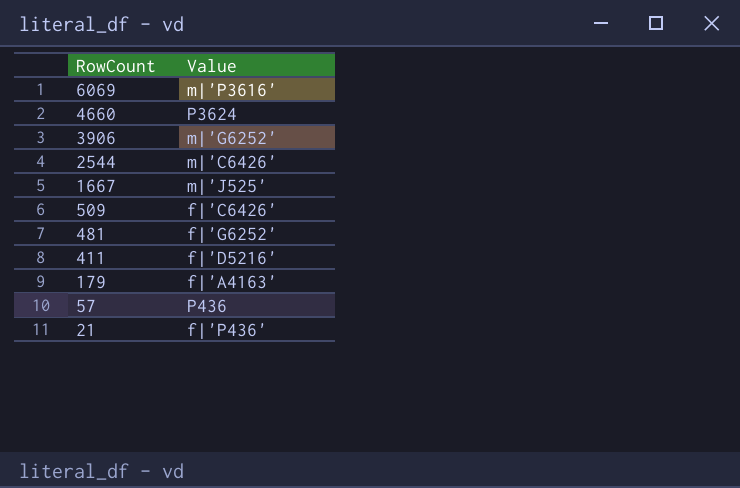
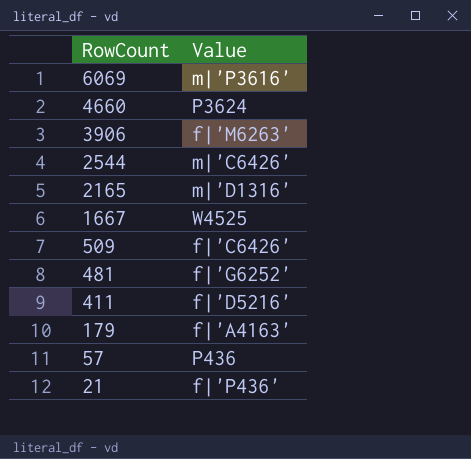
3906 | Value: m|'G6252' -> f|'M6263'
row 2165: none -> m|'D1316'
1667 | Value: m|'J525' -> W4525

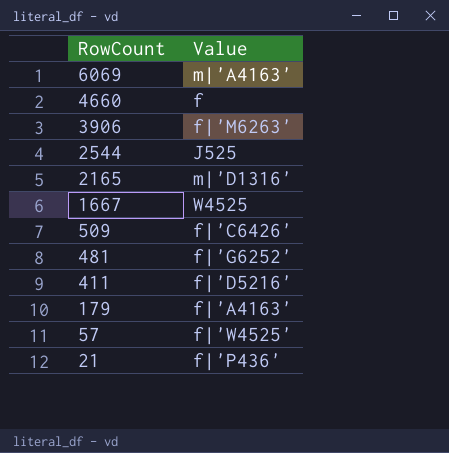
6069 | Value: m|'P3616' -> m|'A4163'
4660 | Value: P3624 -> f
2544 | Value: m|'C6426' -> J525
57 | Value: P436 -> f|'W4525'

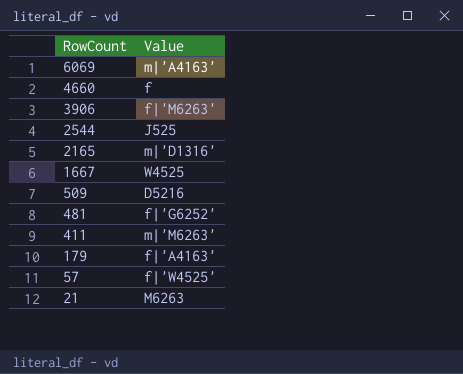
509 | Value: f|'C6426' -> D5216
411 | Value: f|'D5216' -> m|'M6263'
21 | Value: f|'P436' -> M6263

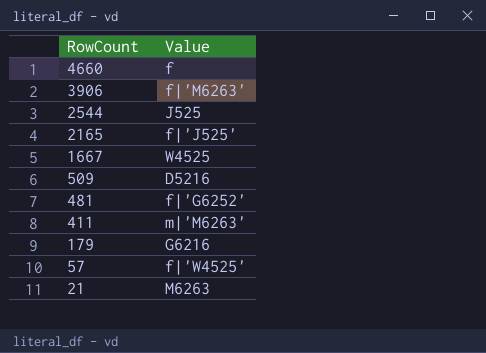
row 6069: m|'A4163' -> none
2165 | Value: m|'D1316' -> f|'J525'
179 | Value: f|'A4163' -> G6216

